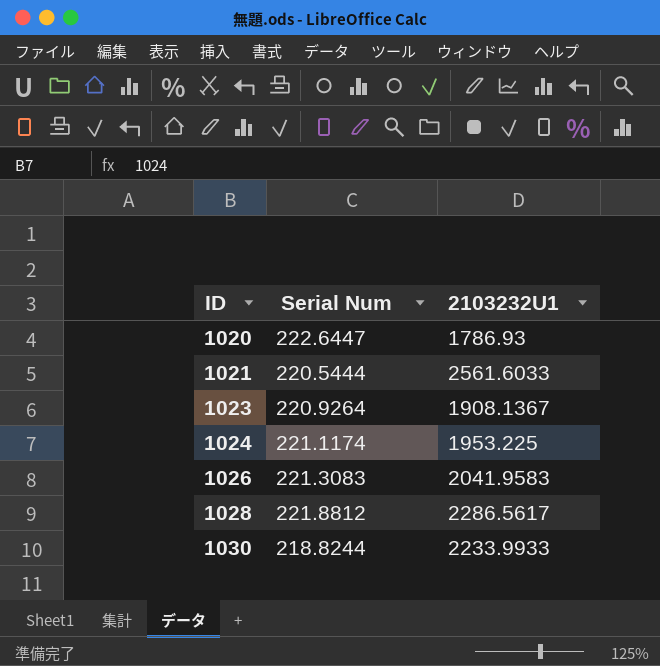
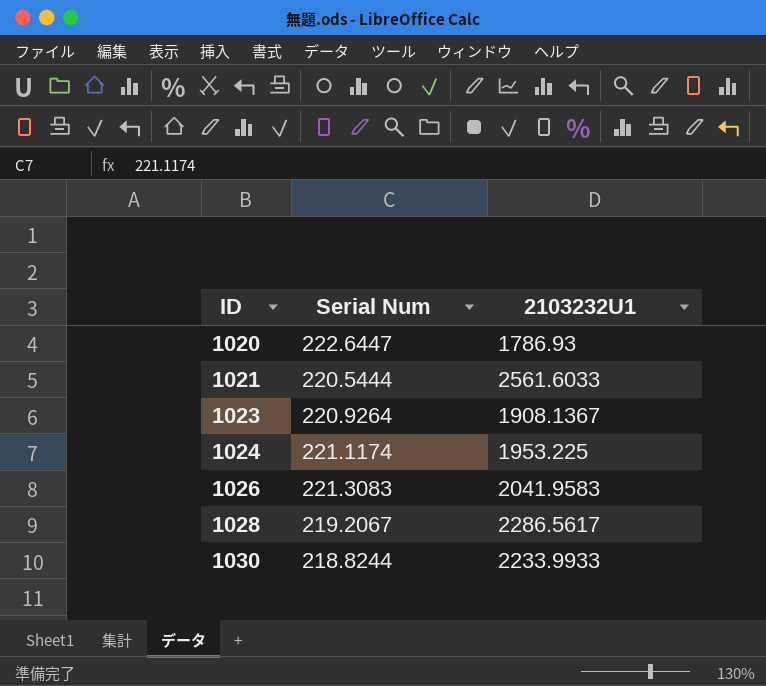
1028 | Serial Num: 221.8812 -> 219.2067

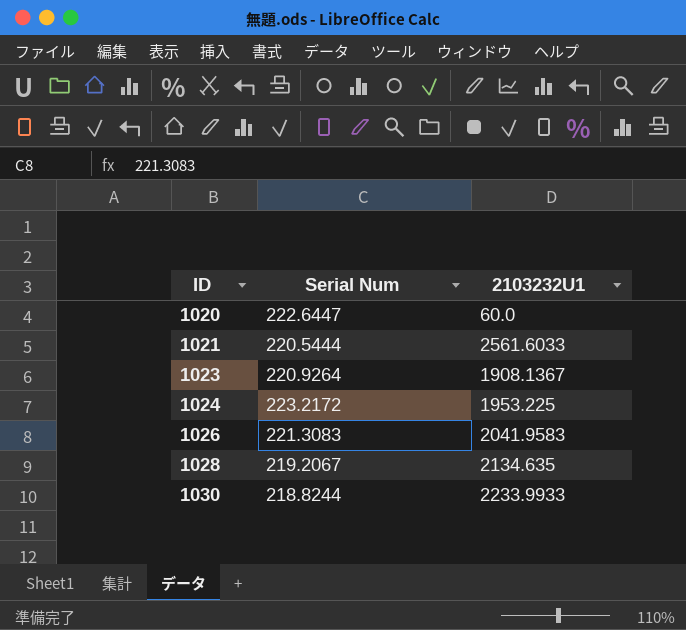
1020 | 2103232U1: 1786.93 -> 60.0
1024 | Serial Num: 221.1174 -> 223.2172
1028 | 2103232U1: 2286.5617 -> 2134.635

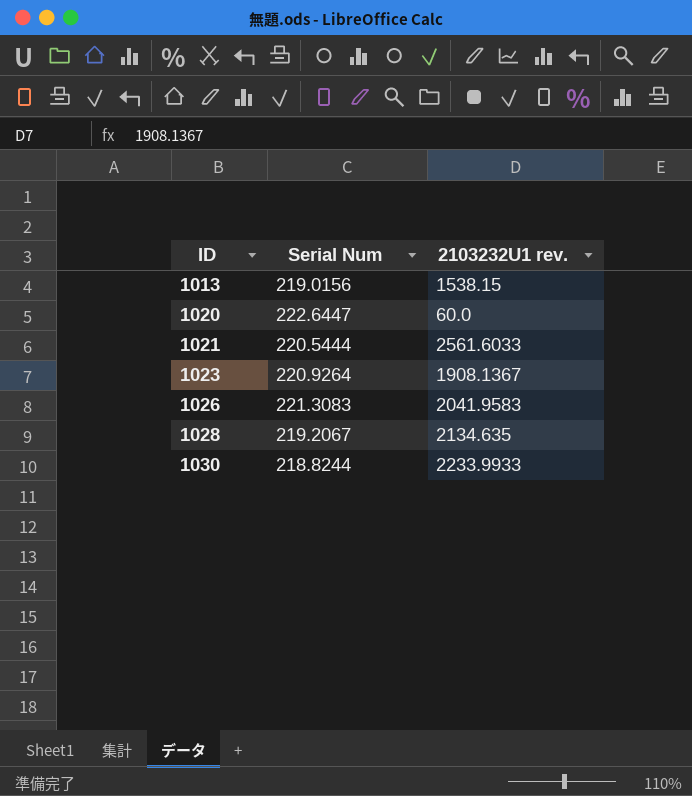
column name: 2103232U1 -> 2103232U1 rev.
row 1024: 223.2172 | 1953.225 -> none
row 1013: none -> 219.0156 | 1538.15

